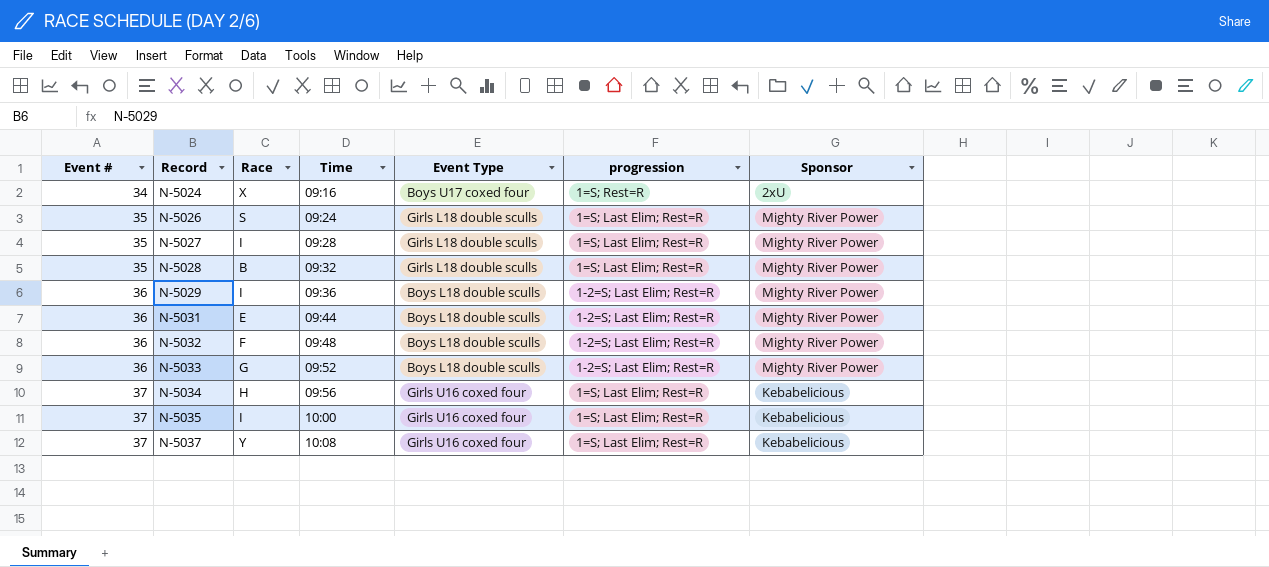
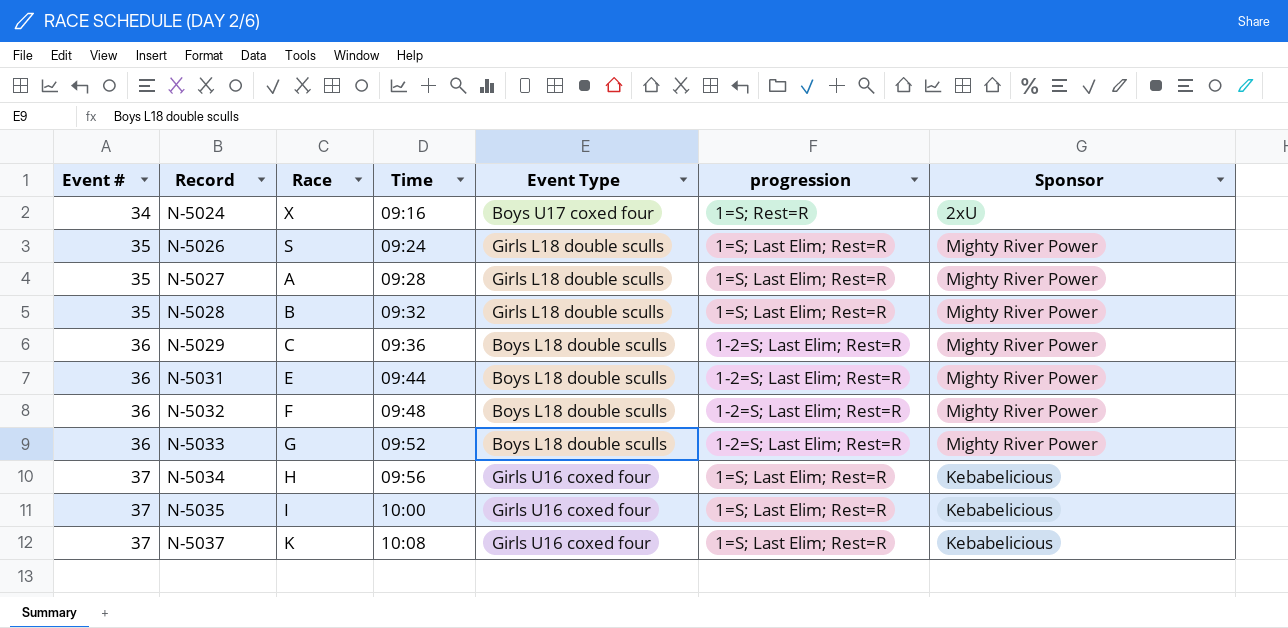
N-5027 | Race: I -> A
N-5029 | Race: I -> C
N-5037 | Race: Y -> K

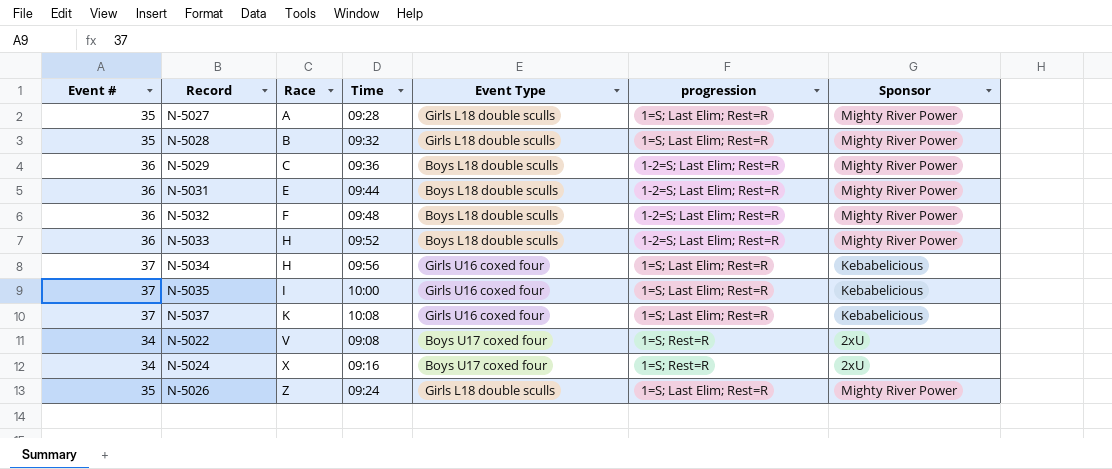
row order: Event # ascending -> Race ascending
N-5033 | Race: G -> H
row N-5022: none -> 34 | V | 09:08 | Boys U17 coxed four | 1=S; Rest=R | 2xU
N-5026 | Race: S -> Z

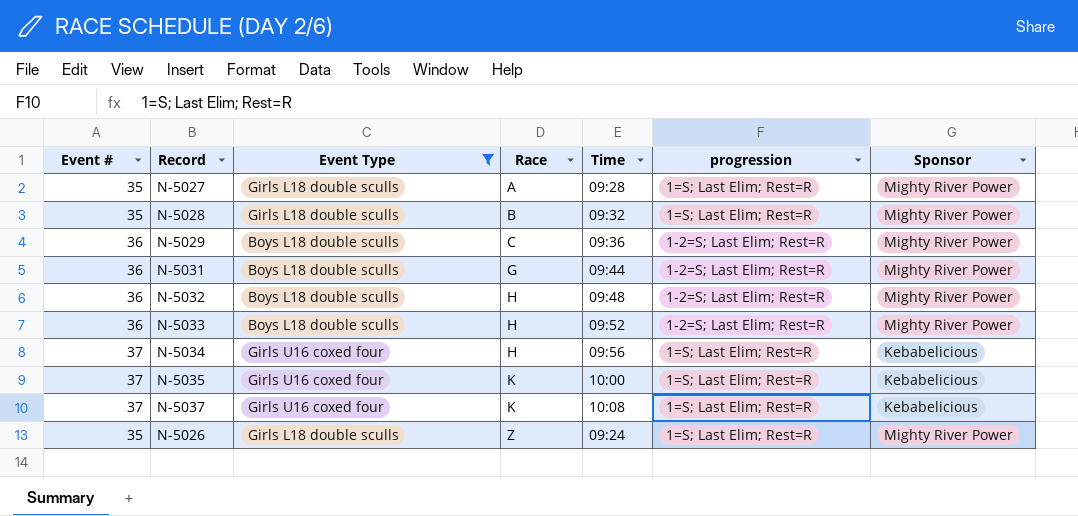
filter: none -> Event Type != Boys U17 coxed four
column Event Type | position: 5 -> 3
N-5031 | Race: E -> G
N-5032 | Race: F -> H
N-5035 | Race: I -> K

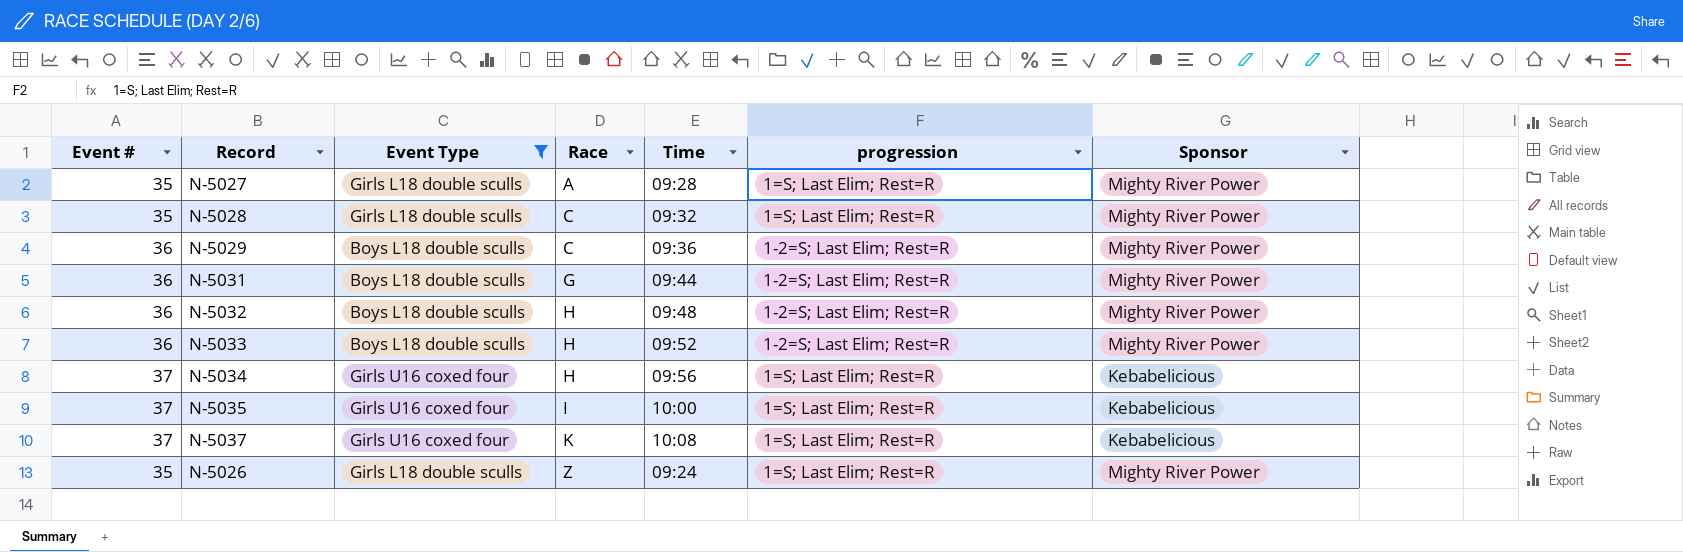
N-5028 | Race: B -> C
N-5035 | Race: K -> I

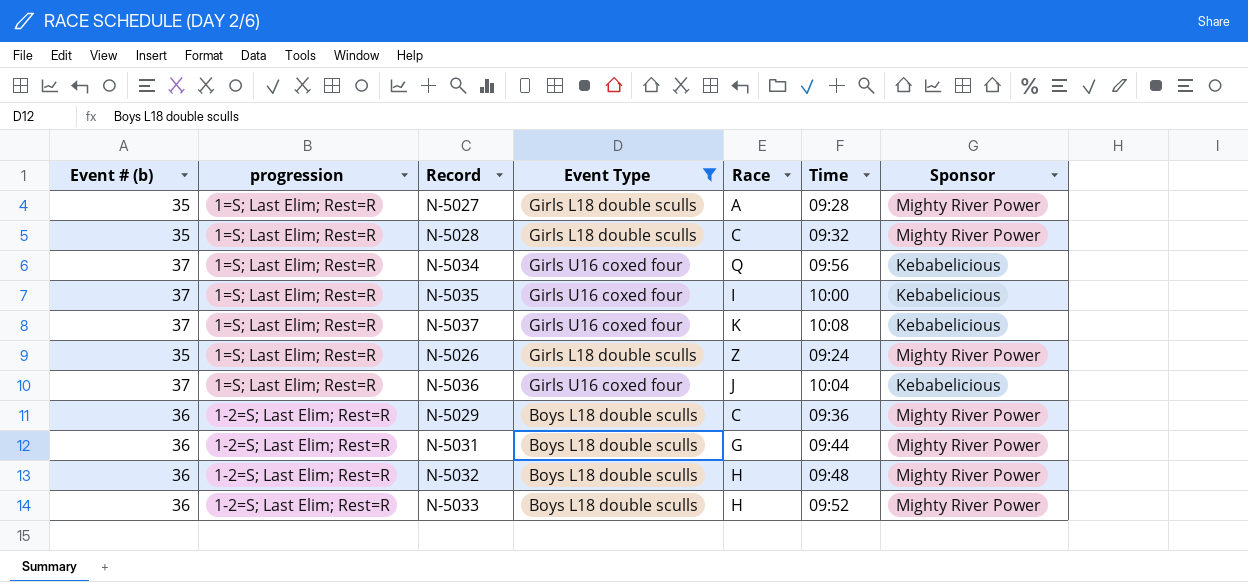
row order: Race ascending -> progression descending
column name: Event # -> Event # (b)
column progression | position: 6 -> 2
N-5034 | Race: H -> Q
row N-5036: none -> 37 | 1=S; Last Elim; Rest=R | Girls U16 coxed four | J | 10:04 | Kebabelicious

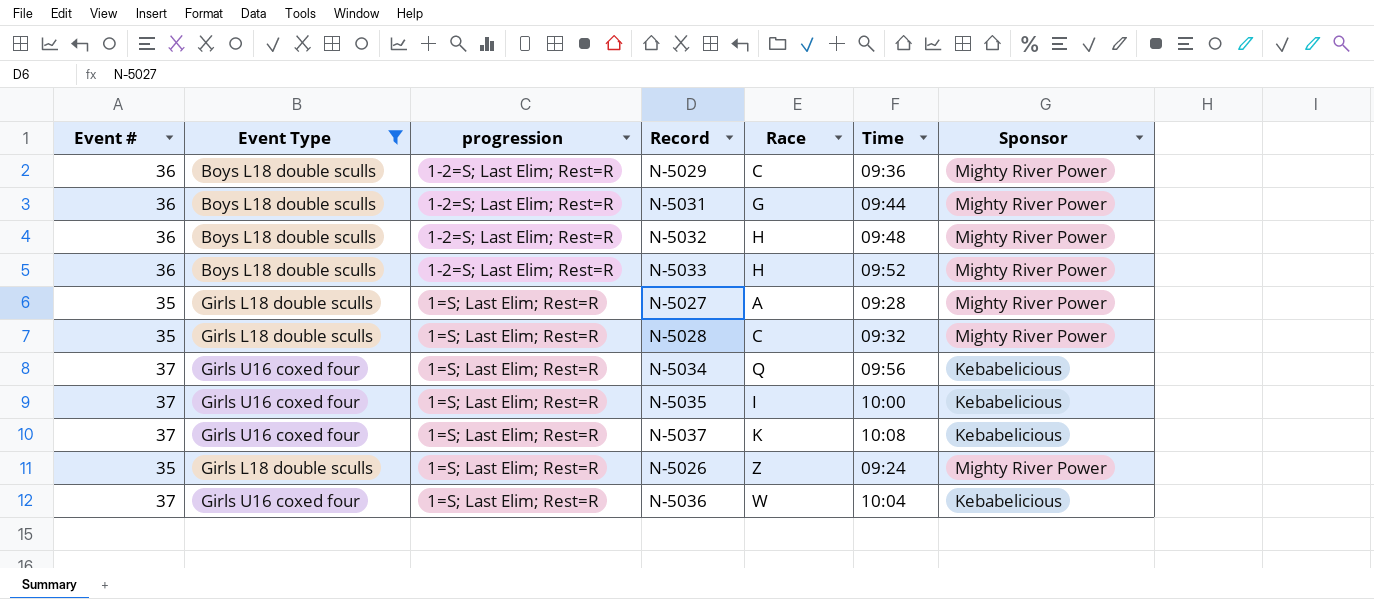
row order: progression descending -> progression ascending
column name: Event # (b) -> Event #
column Event Type | position: 4 -> 2
N-5036 | Race: J -> W

